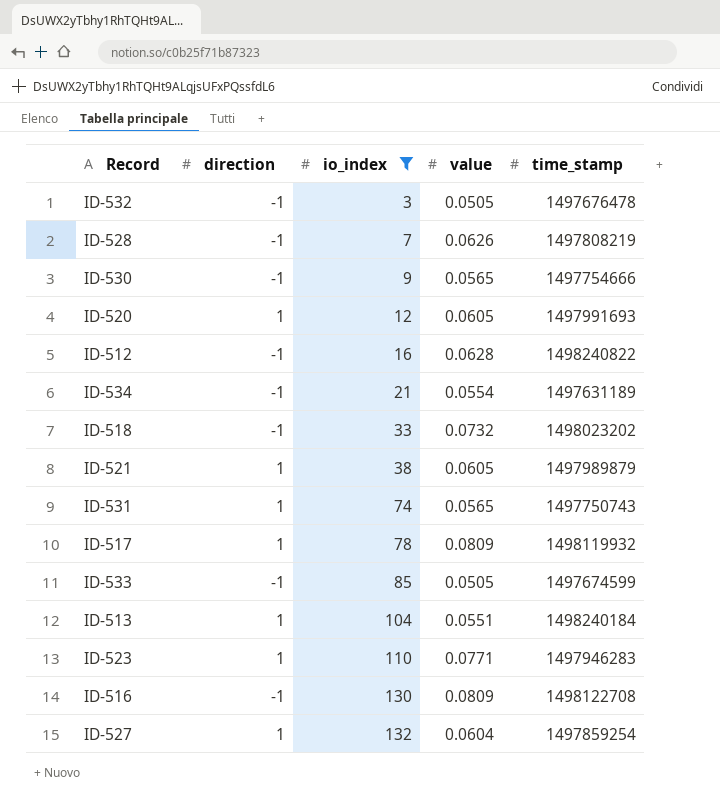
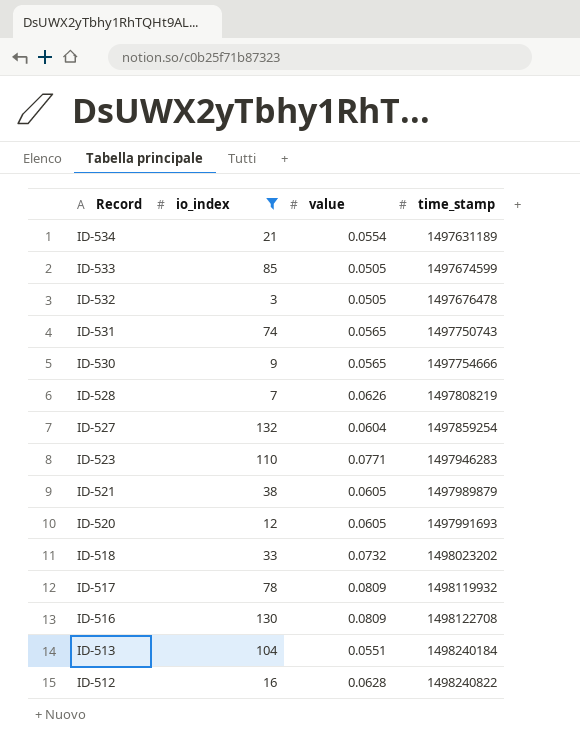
row order: io_index ascending -> Record descending
column direction | position: 2 -> none

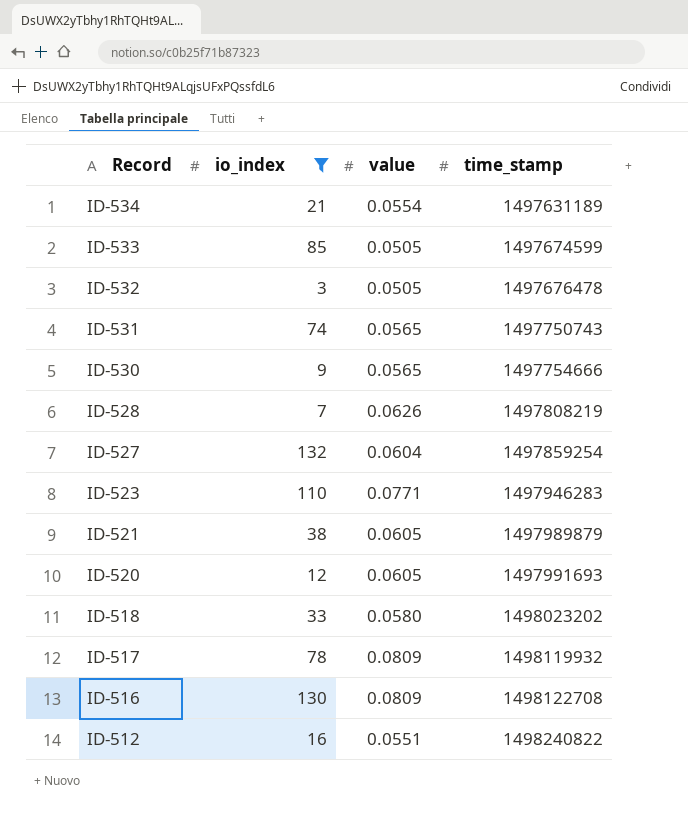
row ID-513: 104 | 0.0551 | 1498240184 -> none
ID-518 | value: 0.0732 -> 0.0580
ID-512 | value: 0.0628 -> 0.0551

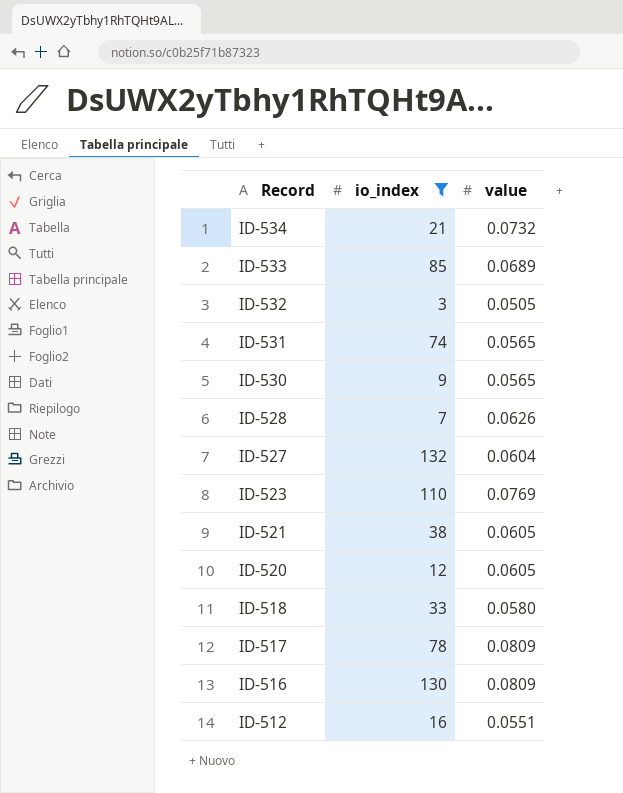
column time_stamp | position: 4 -> none
ID-534 | value: 0.0554 -> 0.0732
ID-533 | value: 0.0505 -> 0.0689
ID-523 | value: 0.0771 -> 0.0769

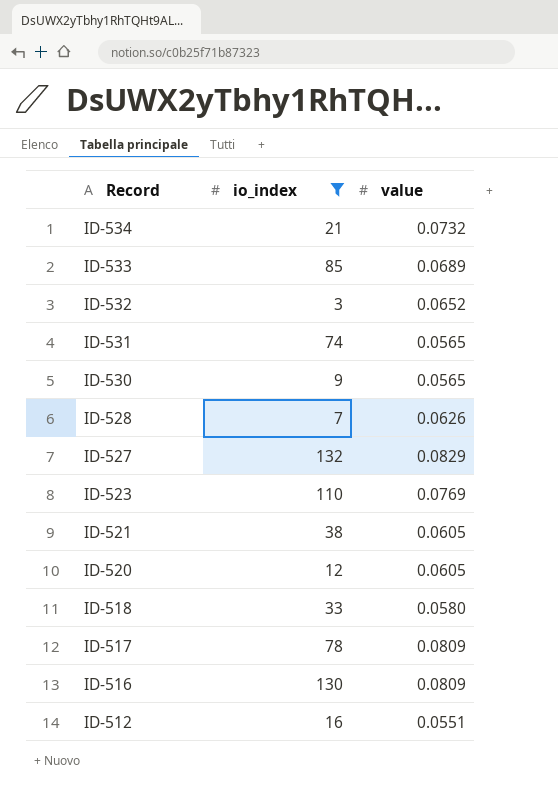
ID-532 | value: 0.0505 -> 0.0652
ID-527 | value: 0.0604 -> 0.0829

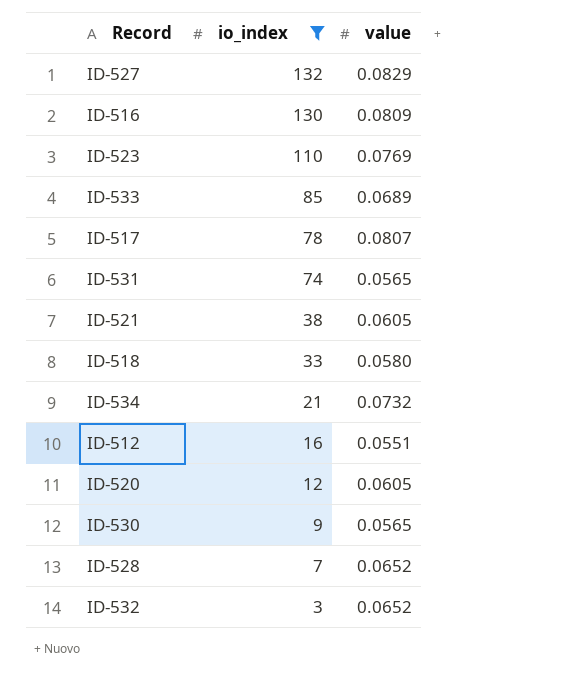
row order: Record descending -> io_index descending
ID-517 | value: 0.0809 -> 0.0807
ID-528 | value: 0.0626 -> 0.0652

